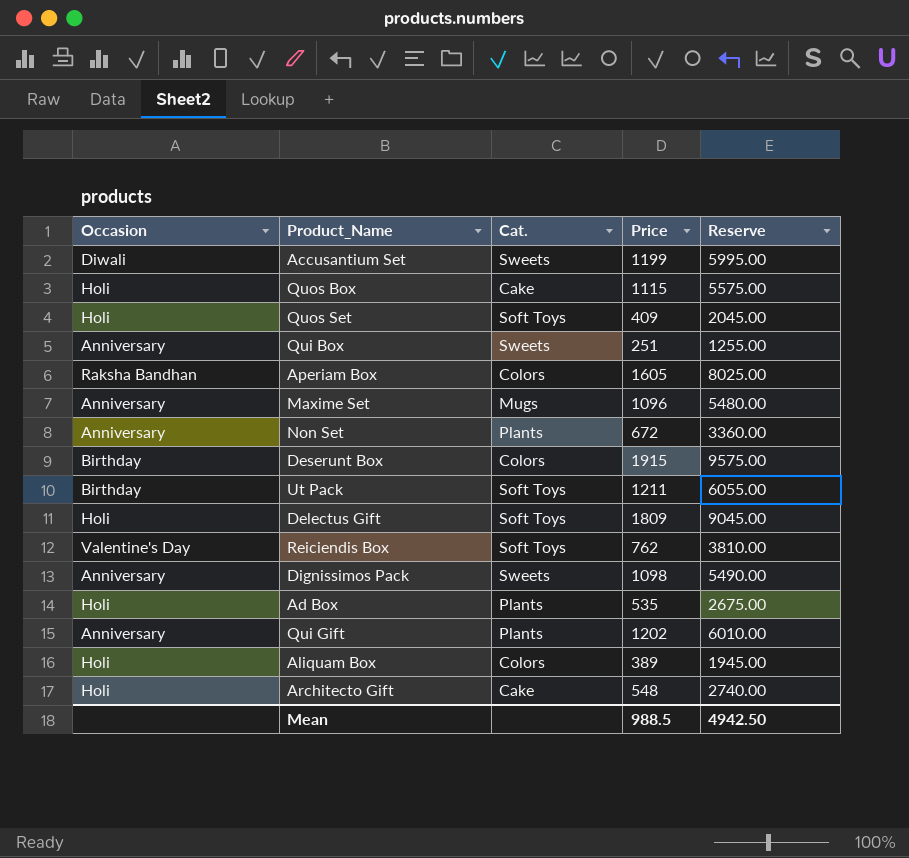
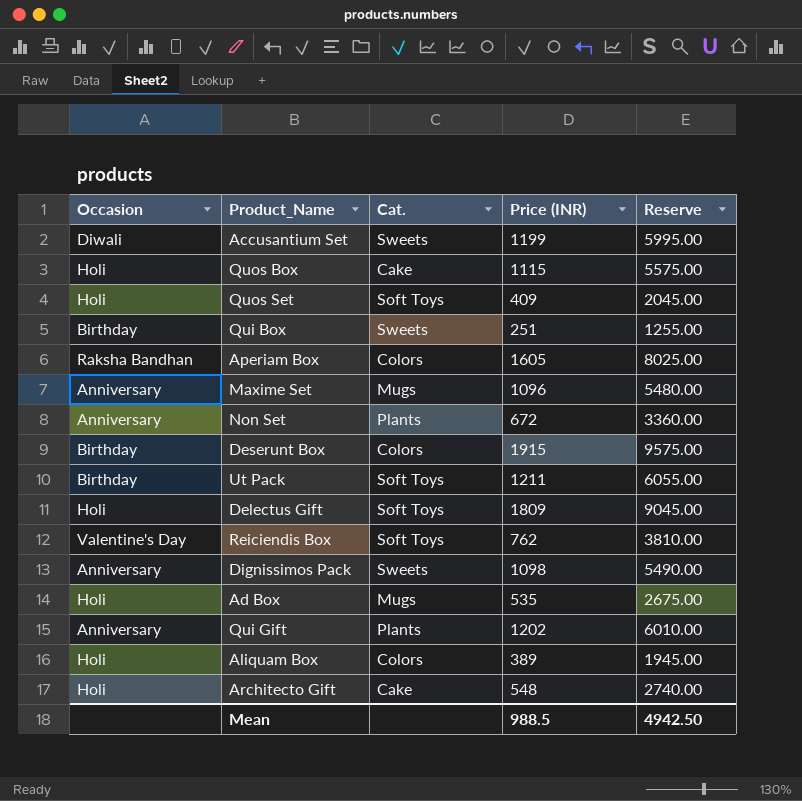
column name: Price -> Price (INR)
Qui Box | Occasion: Anniversary -> Birthday
Ad Box | Cat.: Plants -> Mugs

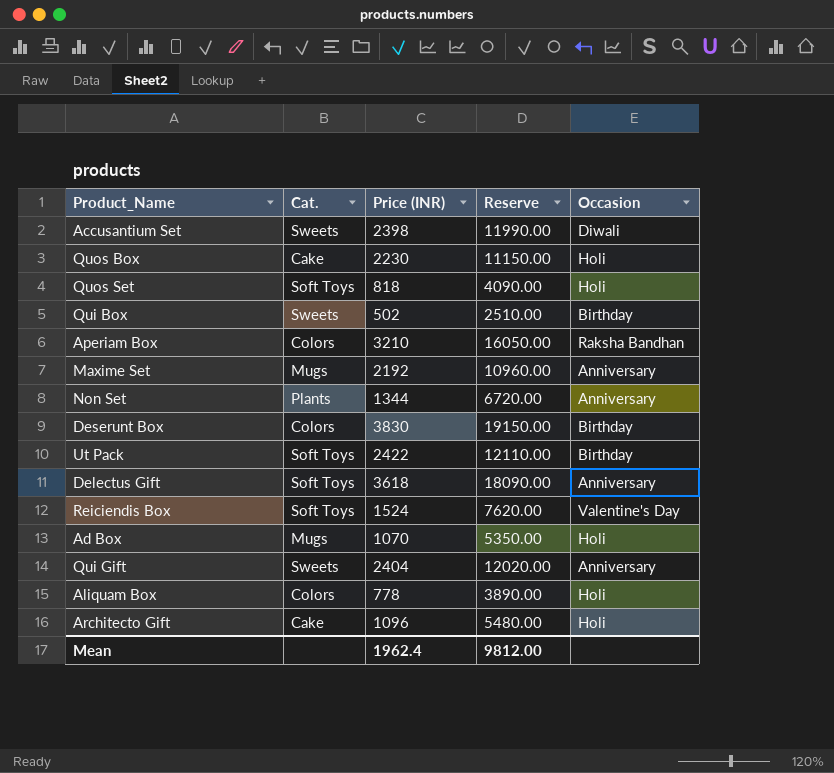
column Occasion | position: 1 -> 5
row Dignissimos Pack: Anniversary | Sweets | 1098 | 5490.00 -> none
Accusantium Set | Price (INR): 1199 -> 2398
Accusantium Set | Reserve: 5995.00 -> 11990.00
Quos Box | Price (INR): 1115 -> 2230
Quos Box | Reserve: 5575.00 -> 11150.00
Quos Set | Price (INR): 409 -> 818
Quos Set | Reserve: 2045.00 -> 4090.00
Qui Box | Price (INR): 251 -> 502
Qui Box | Reserve: 1255.00 -> 2510.00
Aperiam Box | Price (INR): 1605 -> 3210
Aperiam Box | Reserve: 8025.00 -> 16050.00
Maxime Set | Price (INR): 1096 -> 2192
Maxime Set | Reserve: 5480.00 -> 10960.00
Non Set | Price (INR): 672 -> 1344
Non Set | Reserve: 3360.00 -> 6720.00
Deserunt Box | Price (INR): 1915 -> 3830
Deserunt Box | Reserve: 9575.00 -> 19150.00
Ut Pack | Price (INR): 1211 -> 2422
Ut Pack | Reserve: 6055.00 -> 12110.00
Delectus Gift | Price (INR): 1809 -> 3618
Delectus Gift | Reserve: 9045.00 -> 18090.00
Delectus Gift | Occasion: Holi -> Anniversary
Reiciendis Box | Price (INR): 762 -> 1524
Reiciendis Box | Reserve: 3810.00 -> 7620.00
Ad Box | Price (INR): 535 -> 1070
Ad Box | Reserve: 2675.00 -> 5350.00
Qui Gift | Cat.: Plants -> Sweets
Qui Gift | Price (INR): 1202 -> 2404
Qui Gift | Reserve: 6010.00 -> 12020.00
Aliquam Box | Price (INR): 389 -> 778
Aliquam Box | Reserve: 1945.00 -> 3890.00
Architecto Gift | Price (INR): 548 -> 1096
Architecto Gift | Reserve: 2740.00 -> 5480.00
Mean | Price (INR): 988.5 -> 1962.4
Mean | Reserve: 4942.50 -> 9812.00

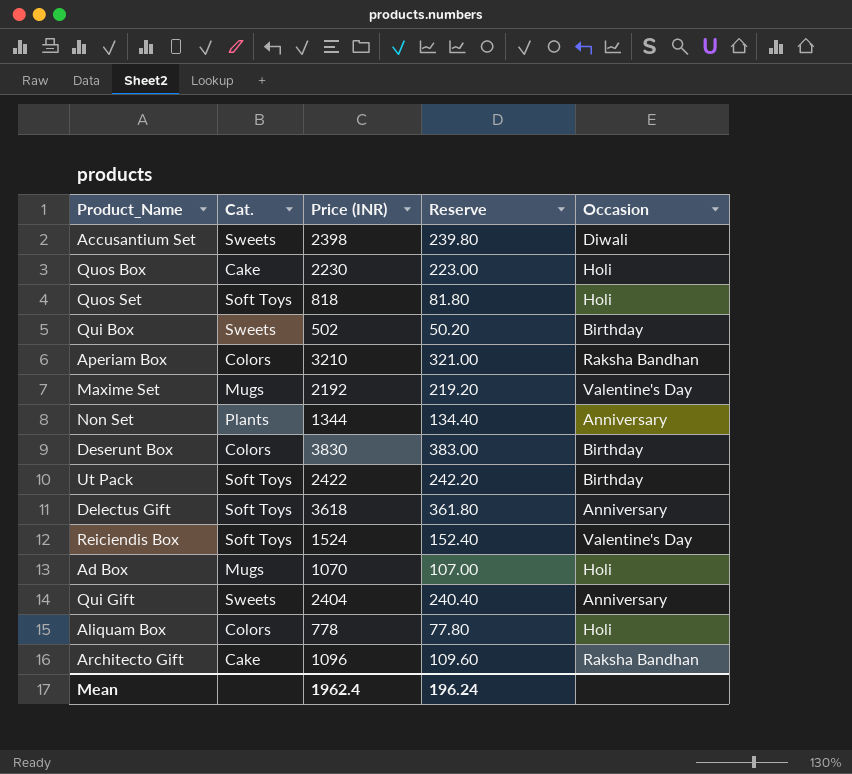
column Reserve | formula: [Price (INR)] * 5 -> [Price (INR)] * 0.1
Maxime Set | Occasion: Anniversary -> Valentine's Day
Architecto Gift | Occasion: Holi -> Raksha Bandhan
Mean | Reserve: 9812.00 -> 196.24

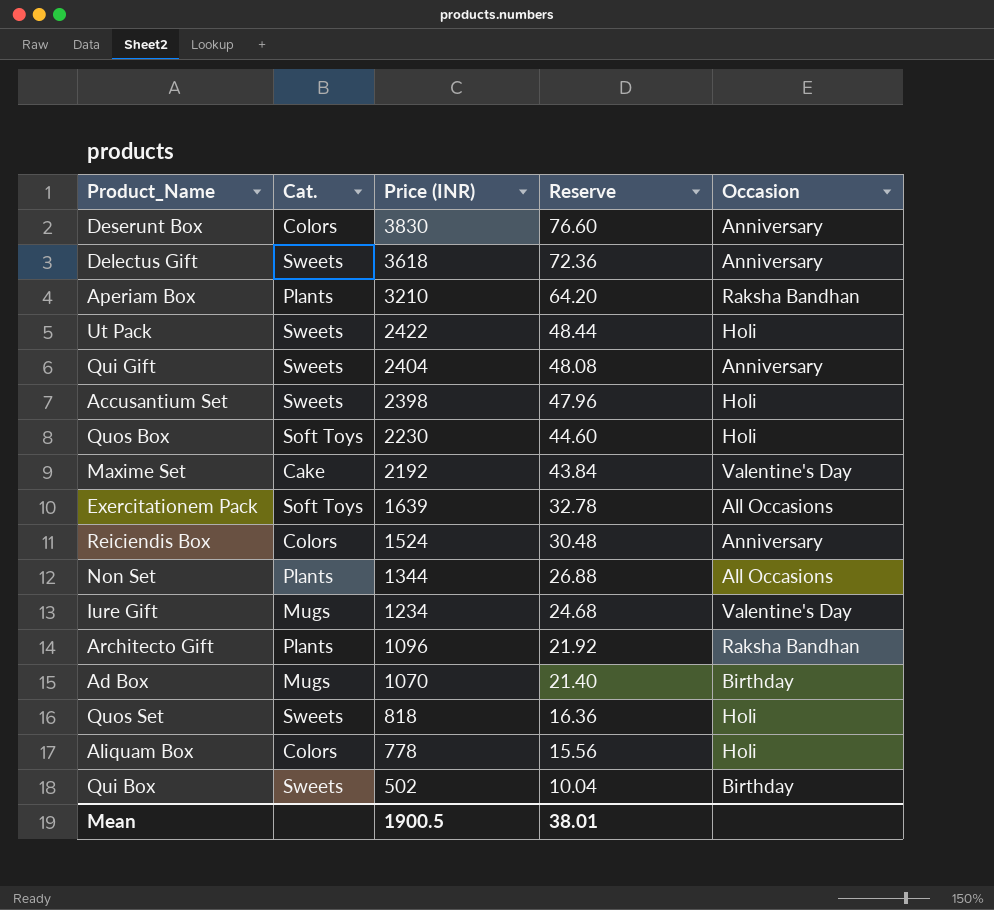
row order: none -> Price (INR) descending
column Reserve | formula: [Price (INR)] * 0.1 -> [Price (INR)] * 0.02
Deserunt Box | Occasion: Birthday -> Anniversary
Delectus Gift | Cat.: Soft Toys -> Sweets
Aperiam Box | Cat.: Colors -> Plants
Ut Pack | Cat.: Soft Toys -> Sweets
Ut Pack | Occasion: Birthday -> Holi
Accusantium Set | Occasion: Diwali -> Holi
Quos Box | Cat.: Cake -> Soft Toys
Maxime Set | Cat.: Mugs -> Cake
row Exercitationem Pack: none -> Soft Toys | 1639 | 32.78 | All Occasions
Reiciendis Box | Cat.: Soft Toys -> Colors
Reiciendis Box | Occasion: Valentine's Day -> Anniversary
Non Set | Occasion: Anniversary -> All Occasions
row Iure Gift: none -> Mugs | 1234 | 24.68 | Valentine's Day
Architecto Gift | Cat.: Cake -> Plants
Ad Box | Occasion: Holi -> Birthday
Quos Set | Cat.: Soft Toys -> Sweets
Mean | Price (INR): 1962.4 -> 1900.5
Mean | Reserve: 196.24 -> 38.01

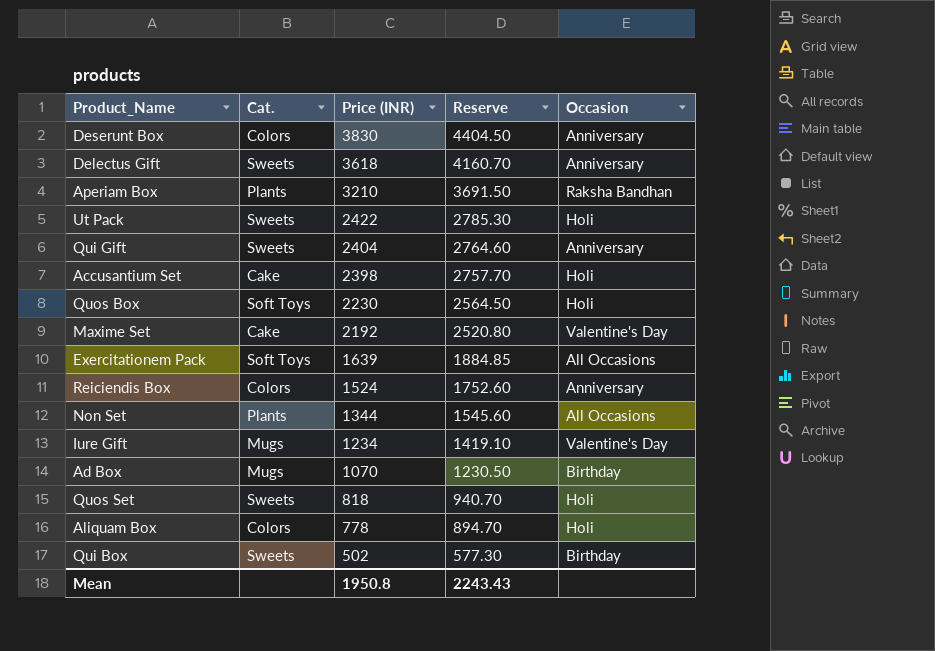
column Reserve | formula: [Price (INR)] * 0.02 -> [Price (INR)] * 1.15
row Architecto Gift: Plants | 1096 | 21.92 | Raksha Bandhan -> none
Accusantium Set | Cat.: Sweets -> Cake
Mean | Price (INR): 1900.5 -> 1950.8
Mean | Reserve: 38.01 -> 2243.43

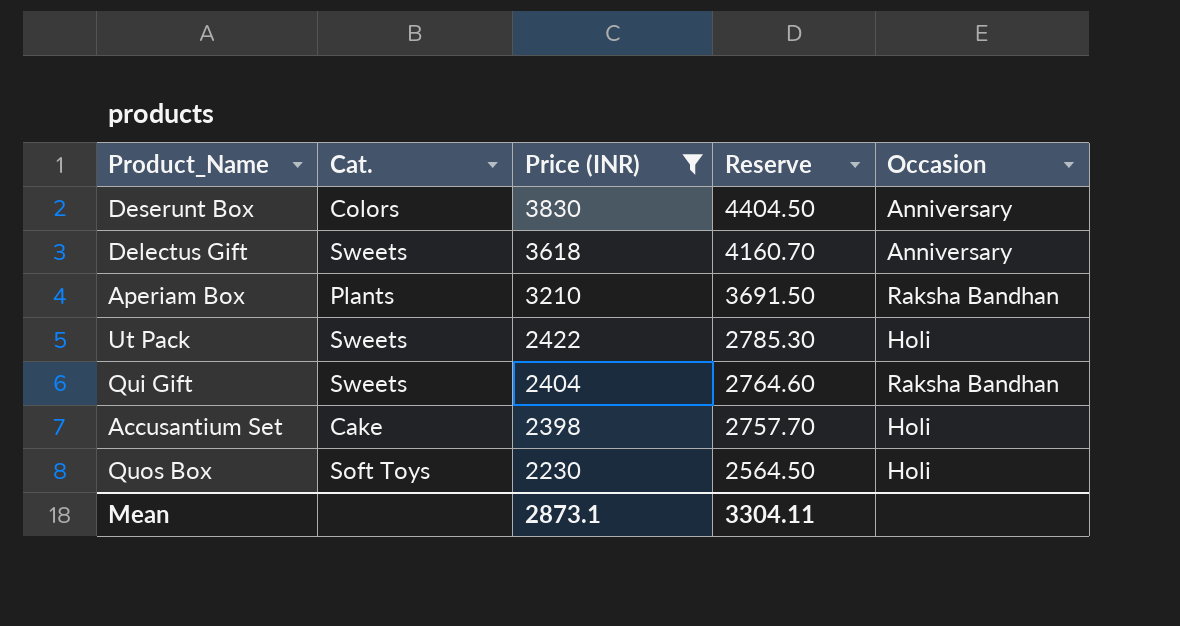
filter: none -> Price (INR) >= 2230
Qui Gift | Occasion: Anniversary -> Raksha Bandhan
Mean | Price (INR): 1950.8 -> 2873.1
Mean | Reserve: 2243.43 -> 3304.11

